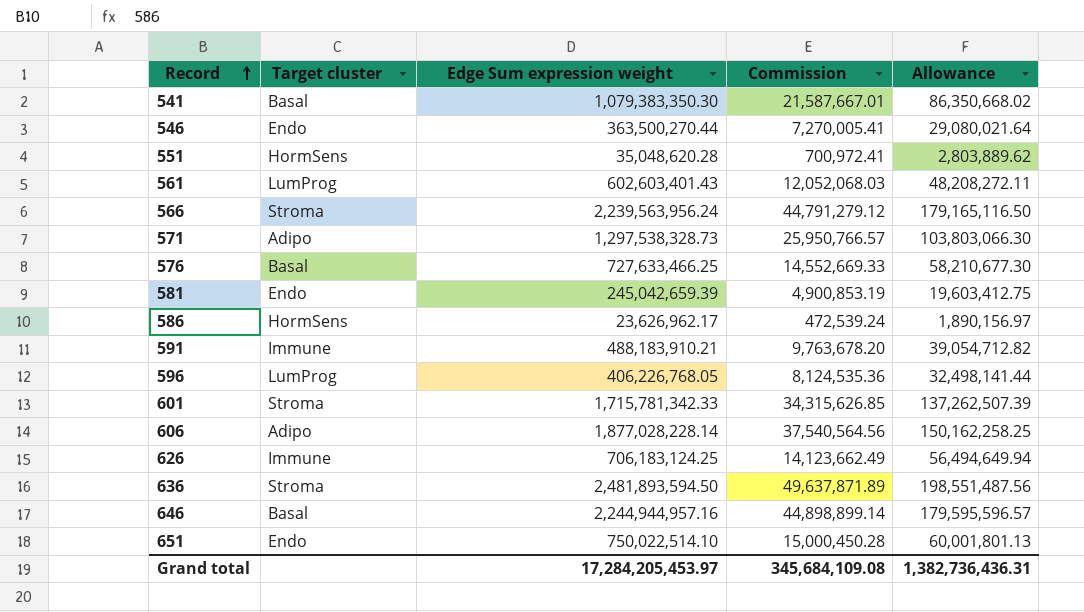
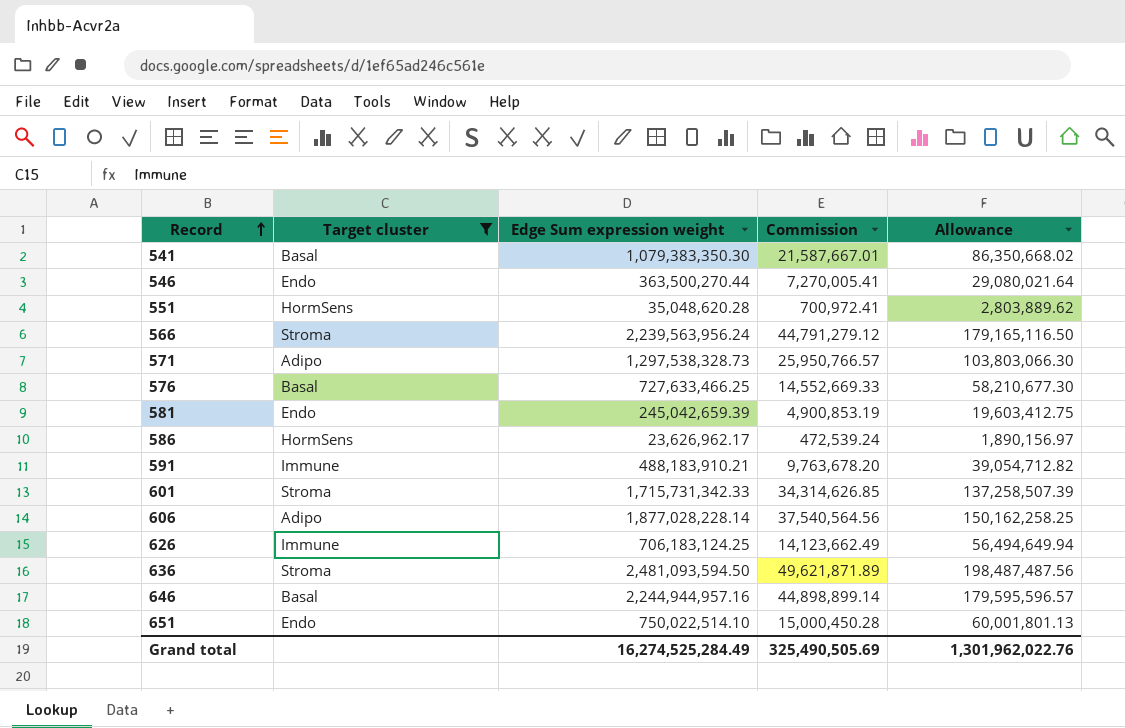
filter: none -> Target cluster != LumProg
601 | Edge Sum expression weight: 1,715,781,342.33 -> 1,715,731,342.33
601 | Commission: 34,315,626.85 -> 34,314,626.85
601 | Allowance: 137,262,507.39 -> 137,258,507.39
636 | Edge Sum expression weight: 2,481,893,594.50 -> 2,481,093,594.50
636 | Commission: 49,637,871.89 -> 49,621,871.89
636 | Allowance: 198,551,487.56 -> 198,487,487.56
Grand total | Edge Sum expression weight: 17,284,205,453.97 -> 16,274,525,284.49
Grand total | Commission: 345,684,109.08 -> 325,490,505.69
Grand total | Allowance: 1,382,736,436.31 -> 1,301,962,022.76

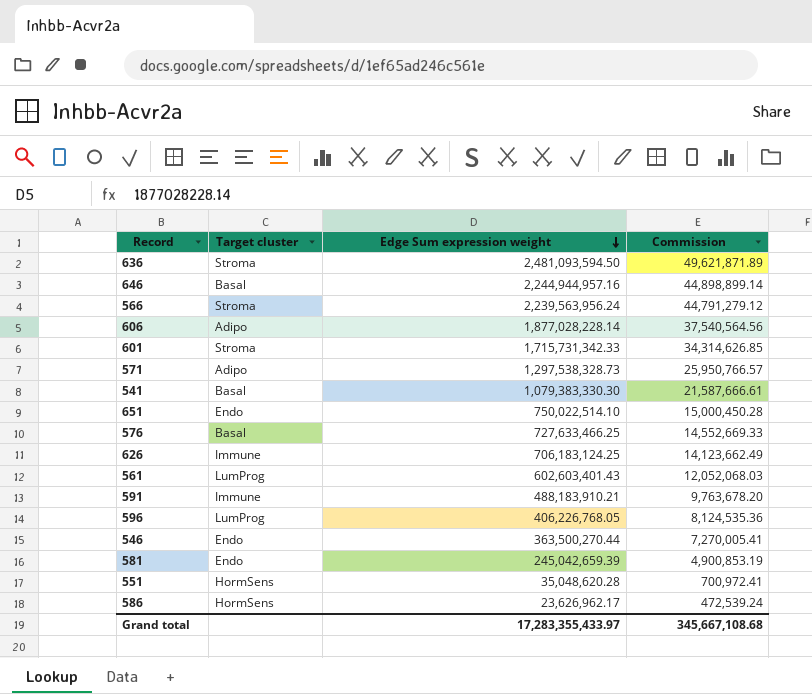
filter: Target cluster != LumProg -> none
row order: Record ascending -> Edge Sum expression weight descending
column Allowance | formula: [Edge Sum expression weight] * 0.08 -> none
541 | Edge Sum expression weight: 1,079,383,350.30 -> 1,079,383,330.30
541 | Commission: 21,587,667.01 -> 21,587,666.61
Grand total | Edge Sum expression weight: 16,274,525,284.49 -> 17,283,355,433.97
Grand total | Commission: 325,490,505.69 -> 345,667,108.68

